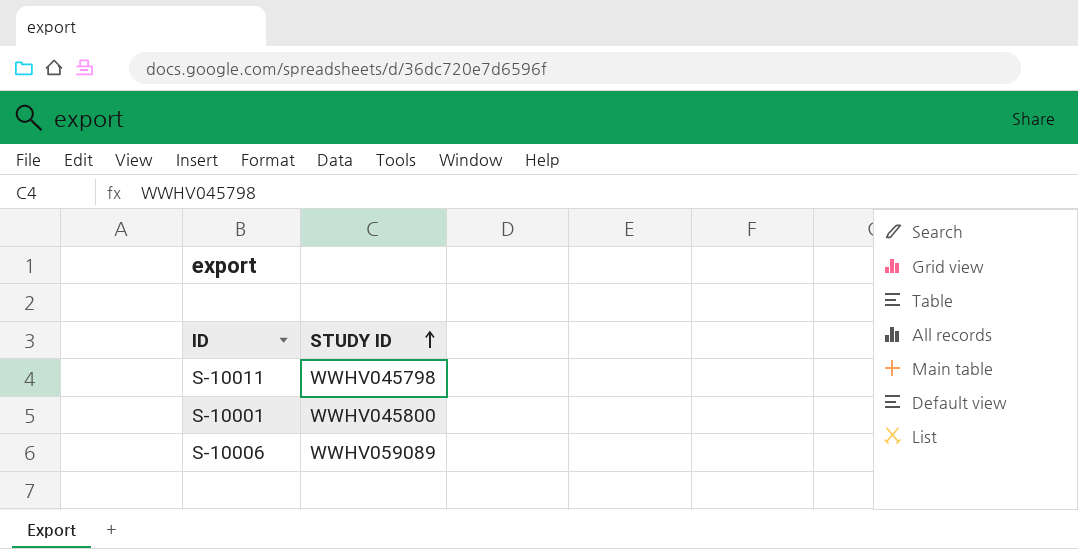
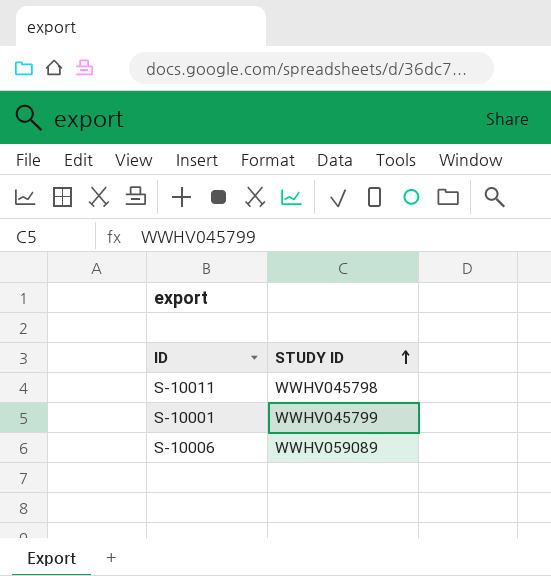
S-10001 | STUDY ID: WWHV045800 -> WWHV045799

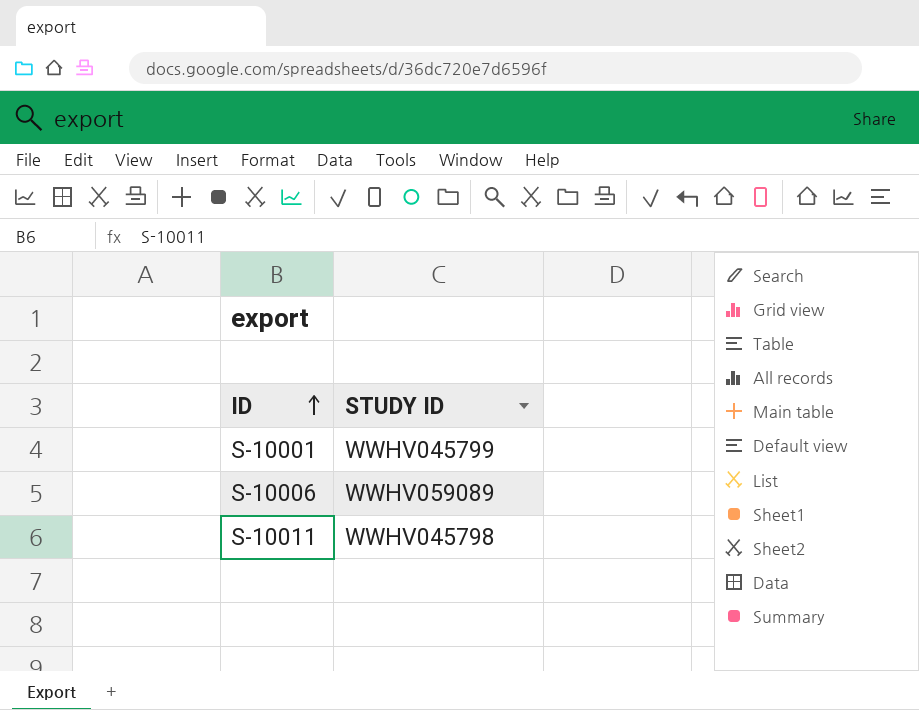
row order: STUDY ID ascending -> ID ascending

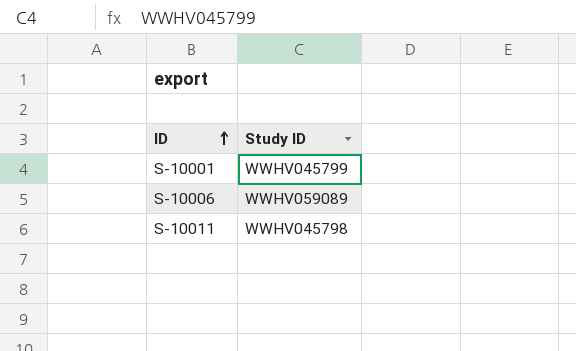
column name: STUDY ID -> Study ID

